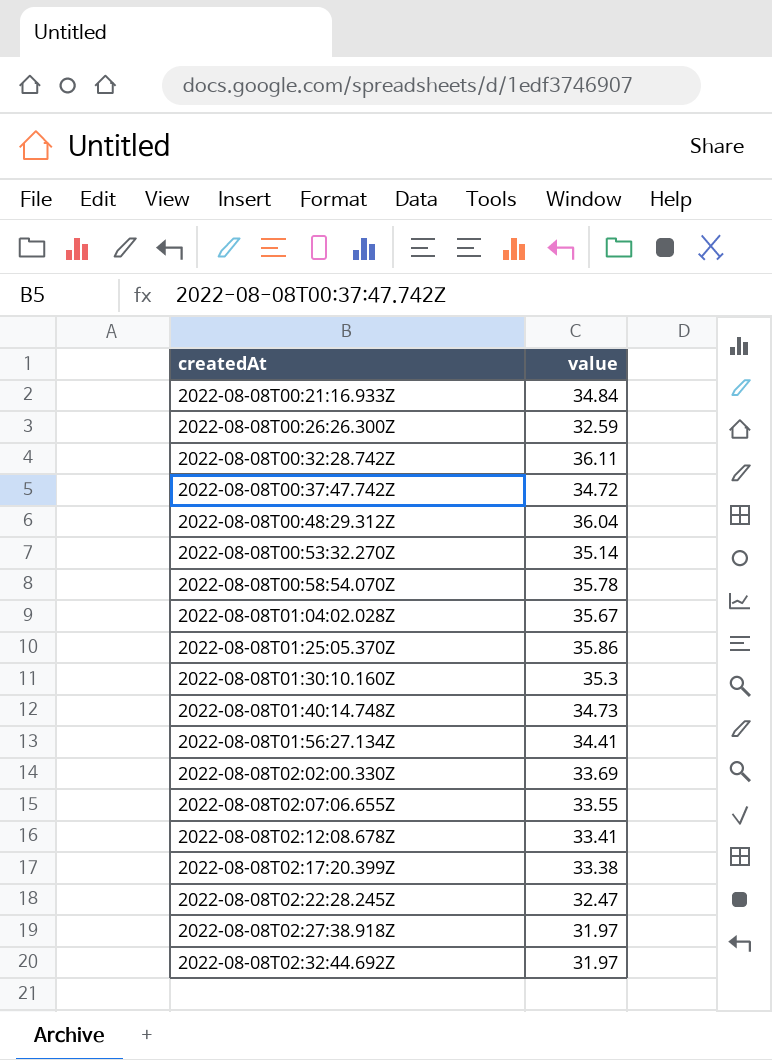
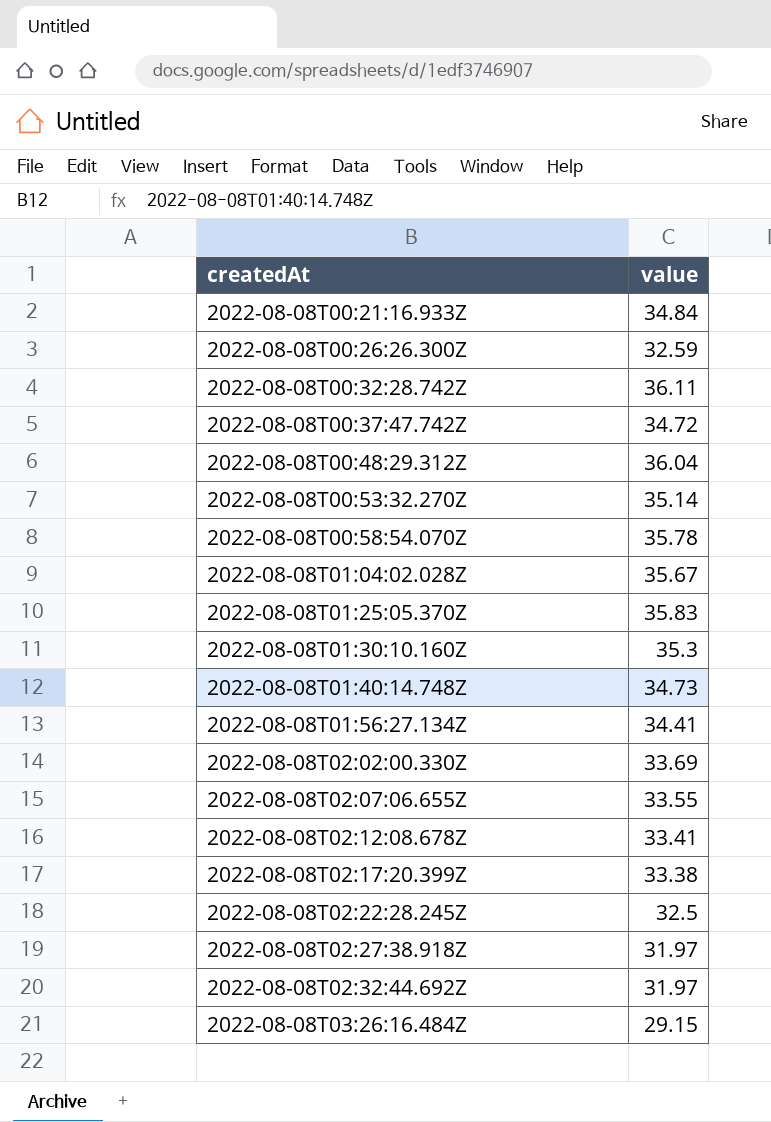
2022-08-08T01:25:05.370Z | value: 35.86 -> 35.83
2022-08-08T02:22:28.245Z | value: 32.47 -> 32.5
row 2022-08-08T03:26:16.484Z: none -> 29.15

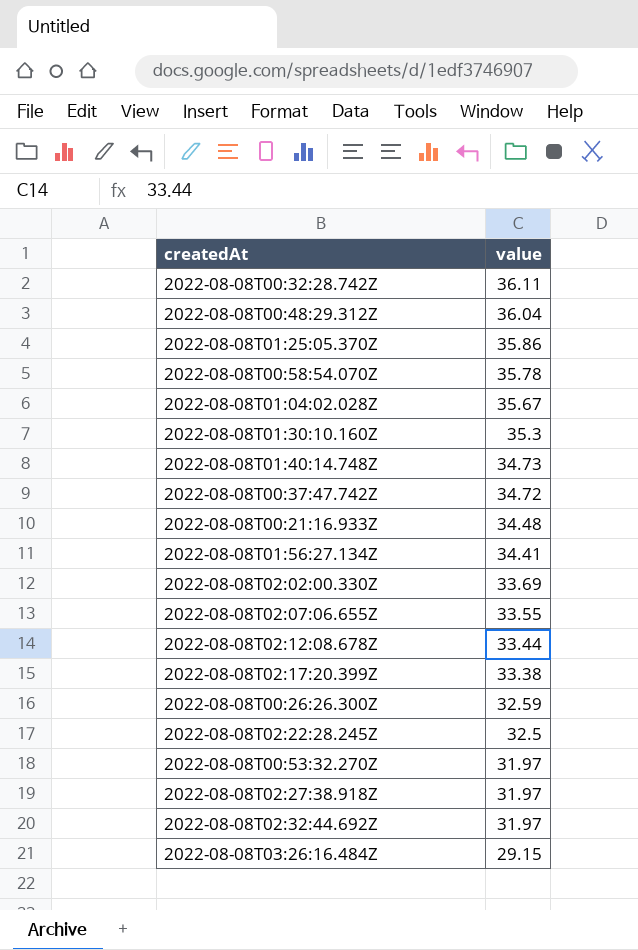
row order: createdAt ascending -> value descending
2022-08-08T01:25:05.370Z | value: 35.83 -> 35.86
2022-08-08T00:21:16.933Z | value: 34.84 -> 34.48
2022-08-08T02:12:08.678Z | value: 33.41 -> 33.44
2022-08-08T00:53:32.270Z | value: 35.14 -> 31.97

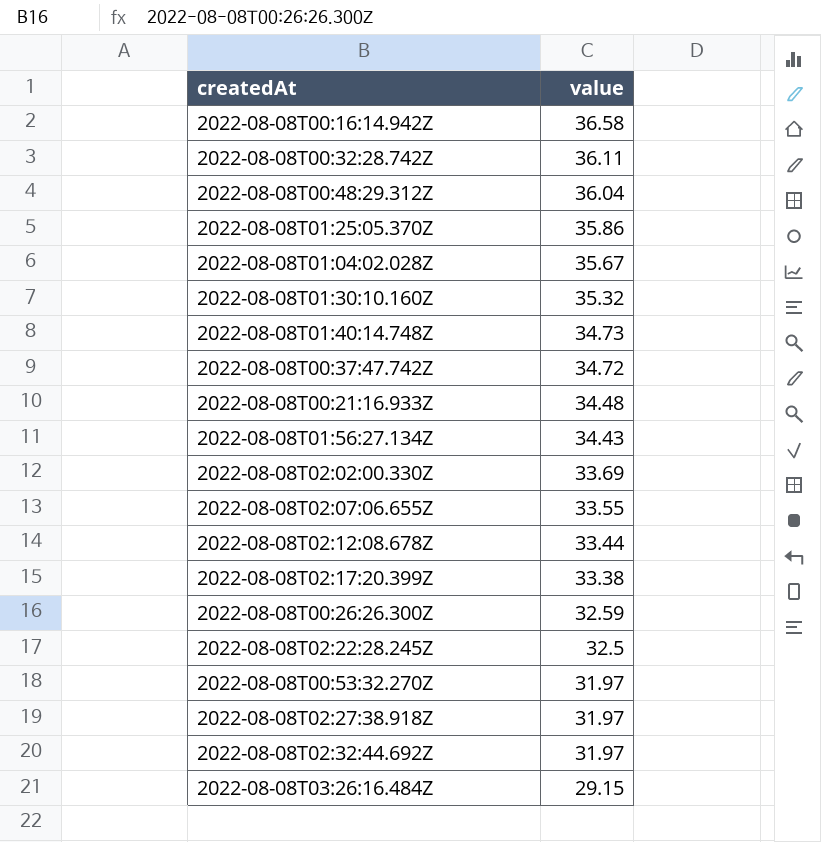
row 2022-08-08T00:58:54.070Z: 35.78 -> none
row 2022-08-08T00:16:14.942Z: none -> 36.58
2022-08-08T01:30:10.160Z | value: 35.3 -> 35.32
2022-08-08T01:56:27.134Z | value: 34.41 -> 34.43

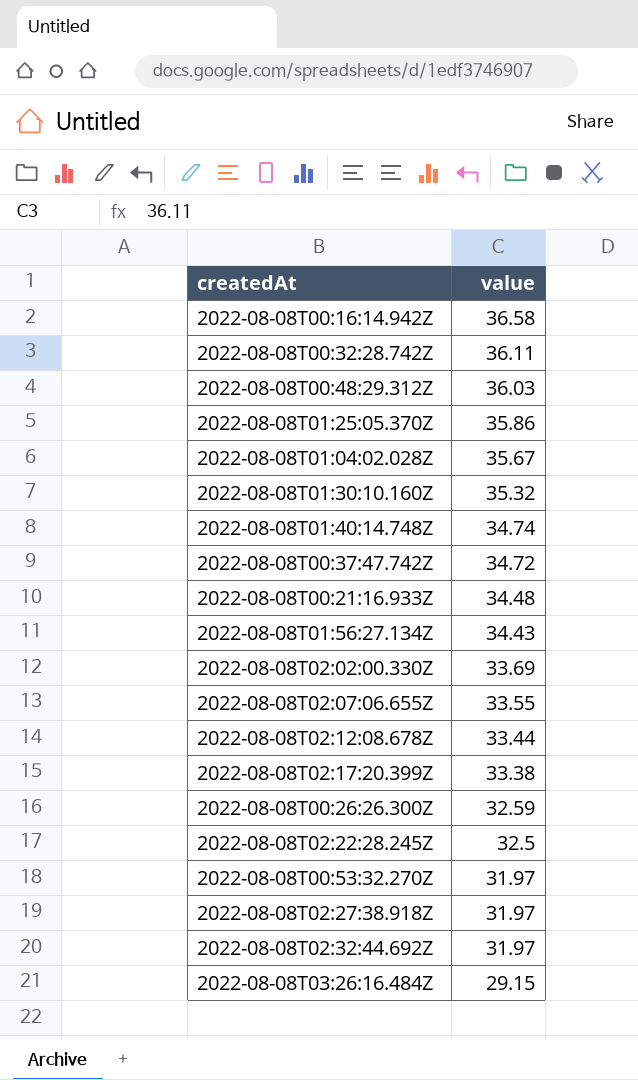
2022-08-08T00:48:29.312Z | value: 36.04 -> 36.03
2022-08-08T01:40:14.748Z | value: 34.73 -> 34.74

